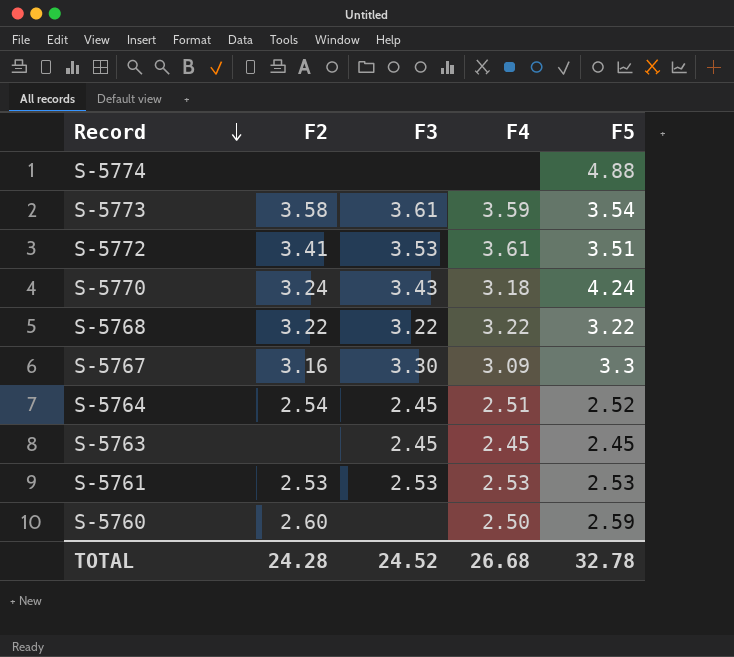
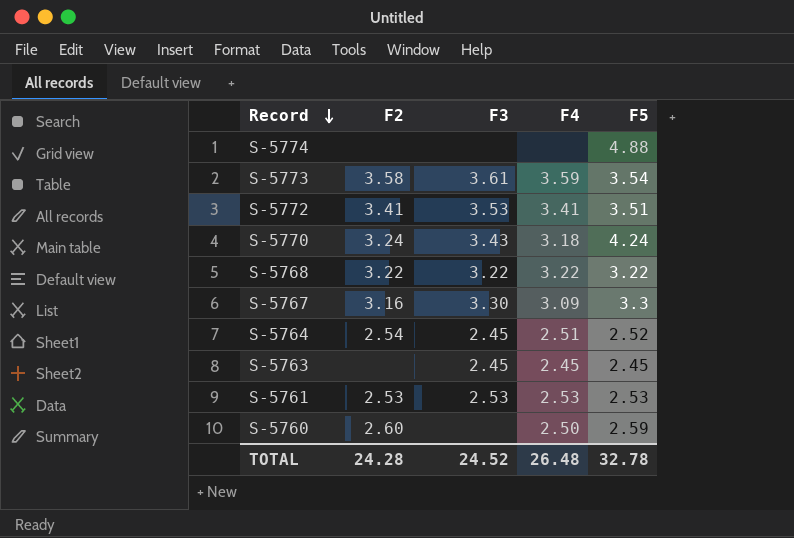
S-5772 | F4: 3.61 -> 3.41
TOTAL | F4: 26.68 -> 26.48

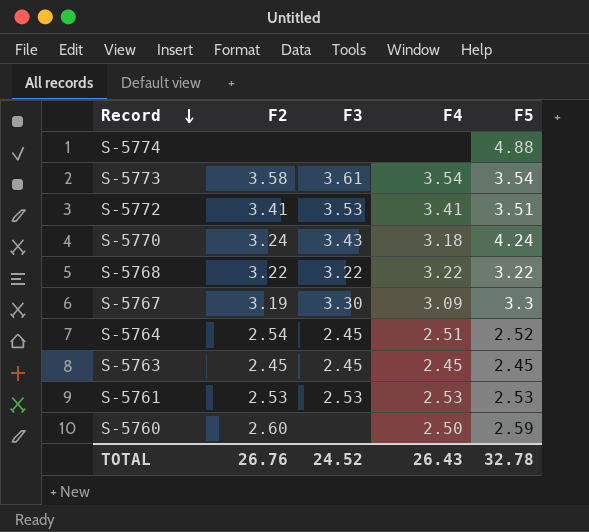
S-5773 | F4: 3.59 -> 3.54
S-5767 | F2: 3.16 -> 3.19
S-5763 | F2: none -> 2.45
TOTAL | F2: 24.28 -> 26.76
TOTAL | F4: 26.48 -> 26.43

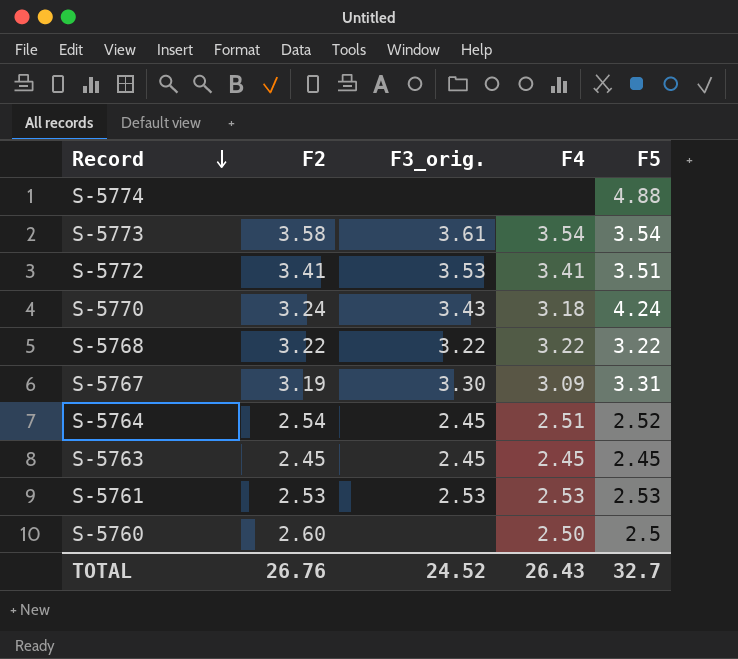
column name: F3 -> F3_orig.
S-5767 | F5: 3.3 -> 3.31
S-5760 | F5: 2.59 -> 2.5
TOTAL | F5: 32.78 -> 32.7

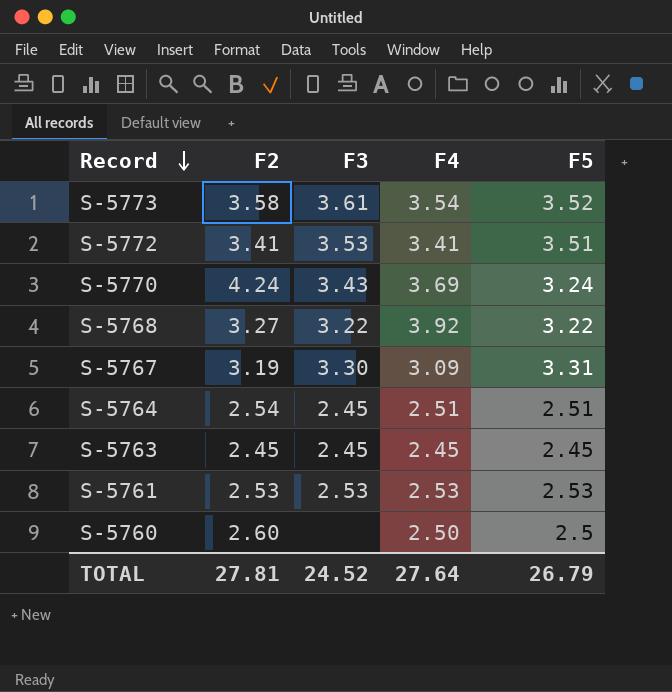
column name: F3_orig. -> F3
row S-5774: none | none | none | 4.88 -> none
S-5773 | F5: 3.54 -> 3.52
S-5770 | F2: 3.24 -> 4.24
S-5770 | F4: 3.18 -> 3.69
S-5770 | F5: 4.24 -> 3.24
S-5768 | F2: 3.22 -> 3.27
S-5768 | F4: 3.22 -> 3.92
S-5764 | F5: 2.52 -> 2.51
TOTAL | F2: 26.76 -> 27.81
TOTAL | F4: 26.43 -> 27.64
TOTAL | F5: 32.7 -> 26.79

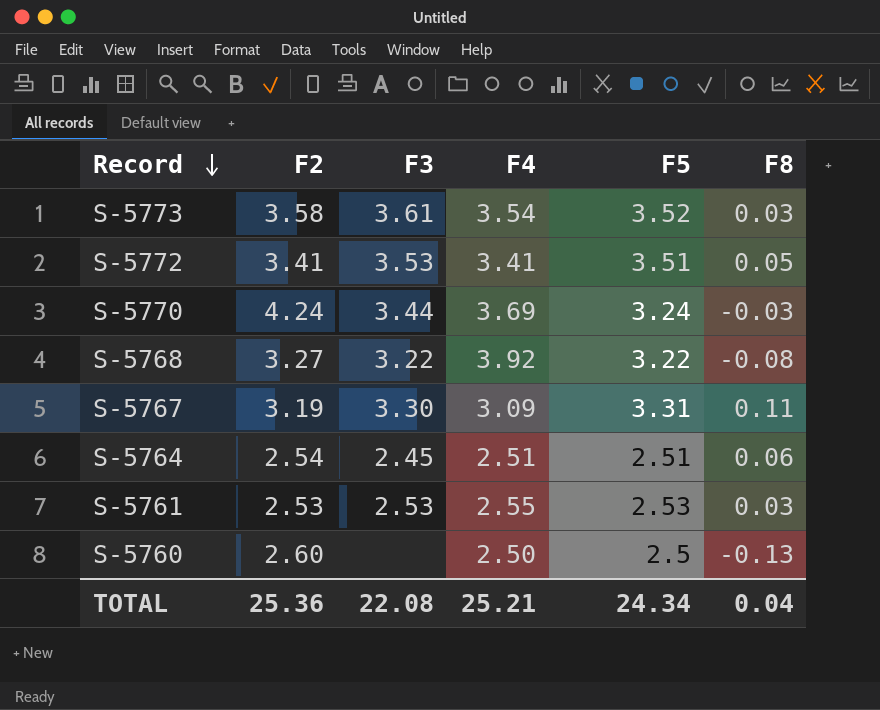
column F8 | position: none -> 6
row S-5763: 2.45 | 2.45 | 2.45 | 2.45 -> none
S-5770 | F3: 3.43 -> 3.44
S-5761 | F4: 2.53 -> 2.55
TOTAL | F2: 27.81 -> 25.36
TOTAL | F3: 24.52 -> 22.08
TOTAL | F4: 27.64 -> 25.21
TOTAL | F5: 26.79 -> 24.34

